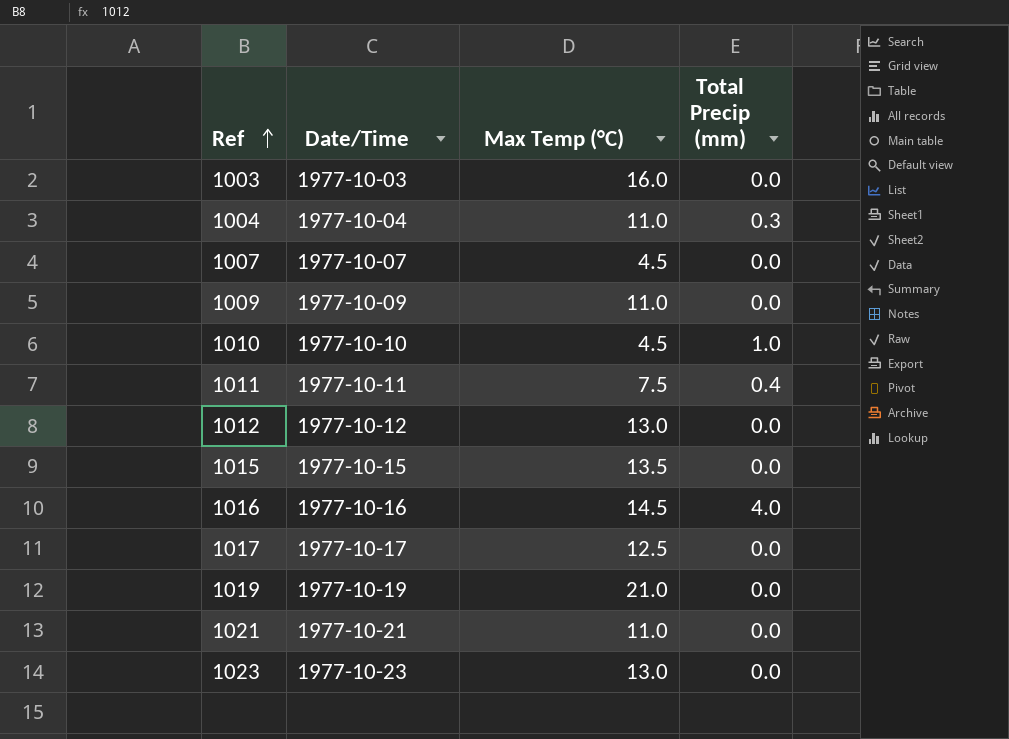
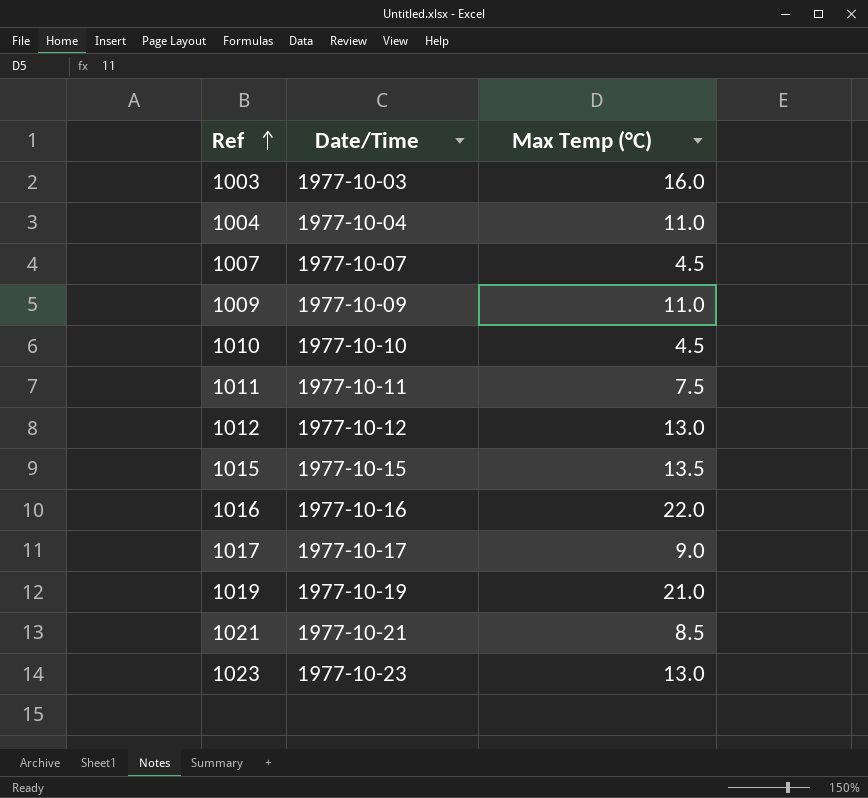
column Total Precip (mm) | position: 4 -> none
1016 | Max Temp (°C): 14.5 -> 22.0
1017 | Max Temp (°C): 12.5 -> 9.0
1021 | Max Temp (°C): 11.0 -> 8.5

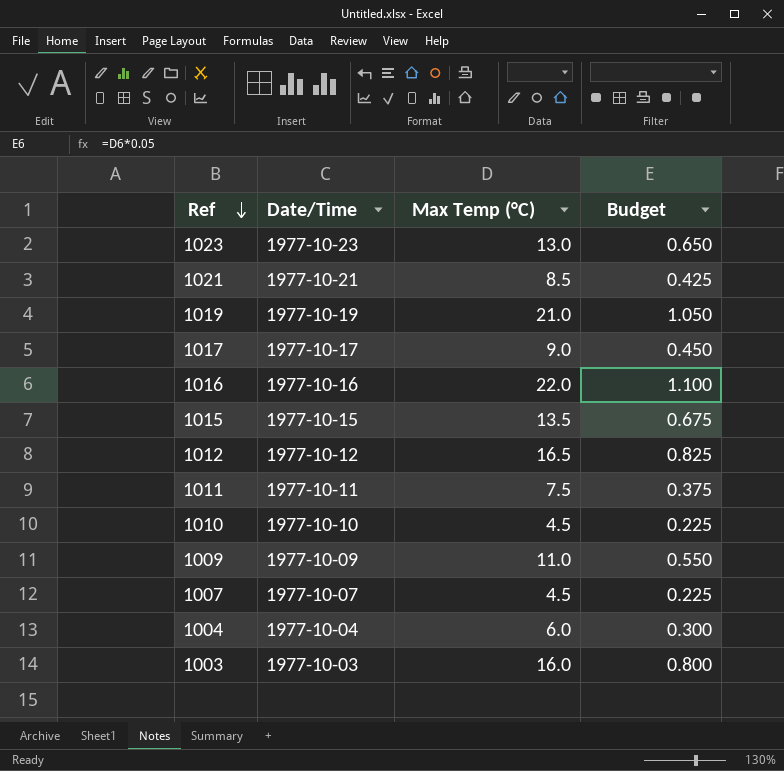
row order: Ref ascending -> Ref descending
column Budget | formula: none -> [Max Temp (°C)] * 0.05
1012 | Max Temp (°C): 13.0 -> 16.5
1004 | Max Temp (°C): 11.0 -> 6.0

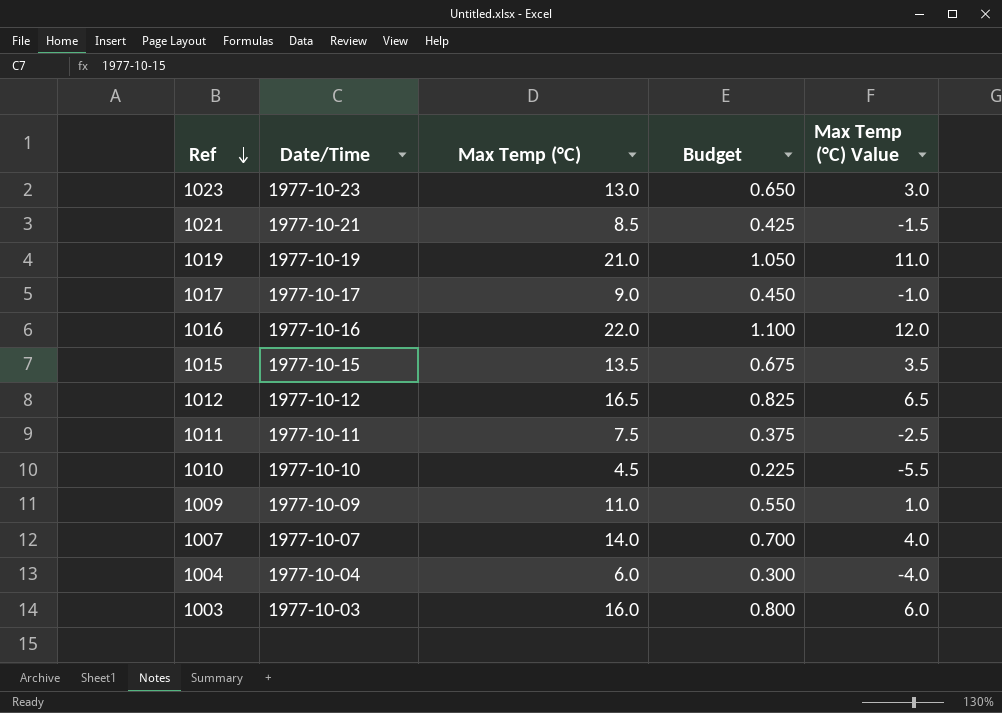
column Max Temp (°C) Value | formula: none -> [Max Temp (°C)] - 10
1007 | Max Temp (°C): 4.5 -> 14.0
1007 | Budget: 0.225 -> 0.700

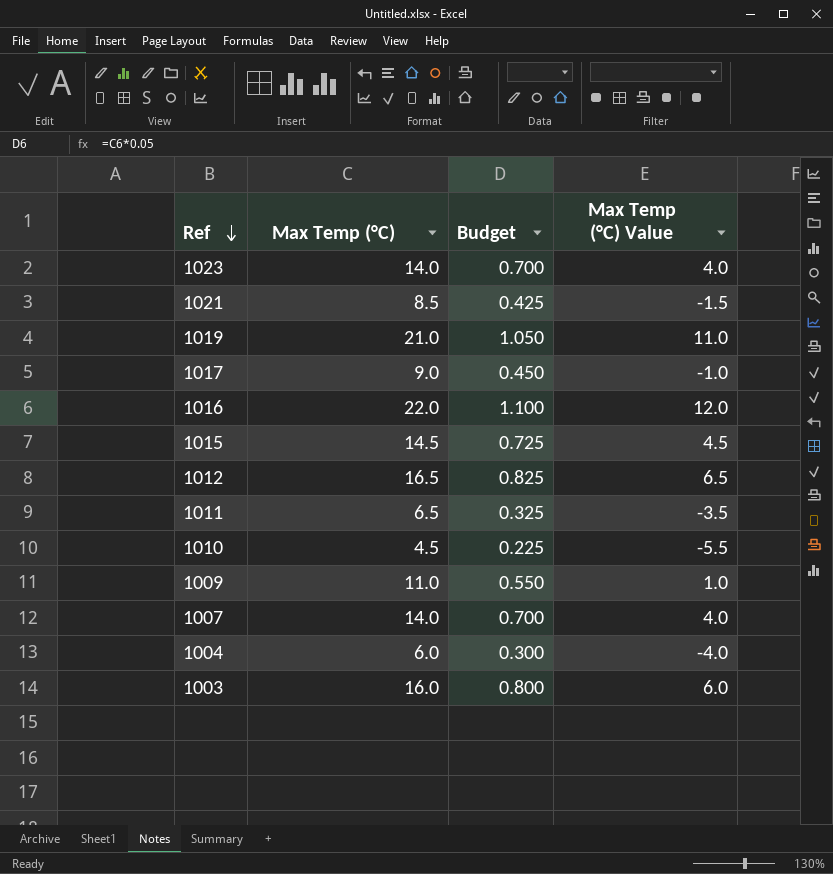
column Date/Time | position: 2 -> none
1023 | Max Temp (°C): 13.0 -> 14.0
1023 | Budget: 0.650 -> 0.700
1023 | Max Temp (°C) Value: 3.0 -> 4.0
1015 | Max Temp (°C): 13.5 -> 14.5
1015 | Budget: 0.675 -> 0.725
1015 | Max Temp (°C) Value: 3.5 -> 4.5
1011 | Max Temp (°C): 7.5 -> 6.5
1011 | Budget: 0.375 -> 0.325
1011 | Max Temp (°C) Value: -2.5 -> -3.5

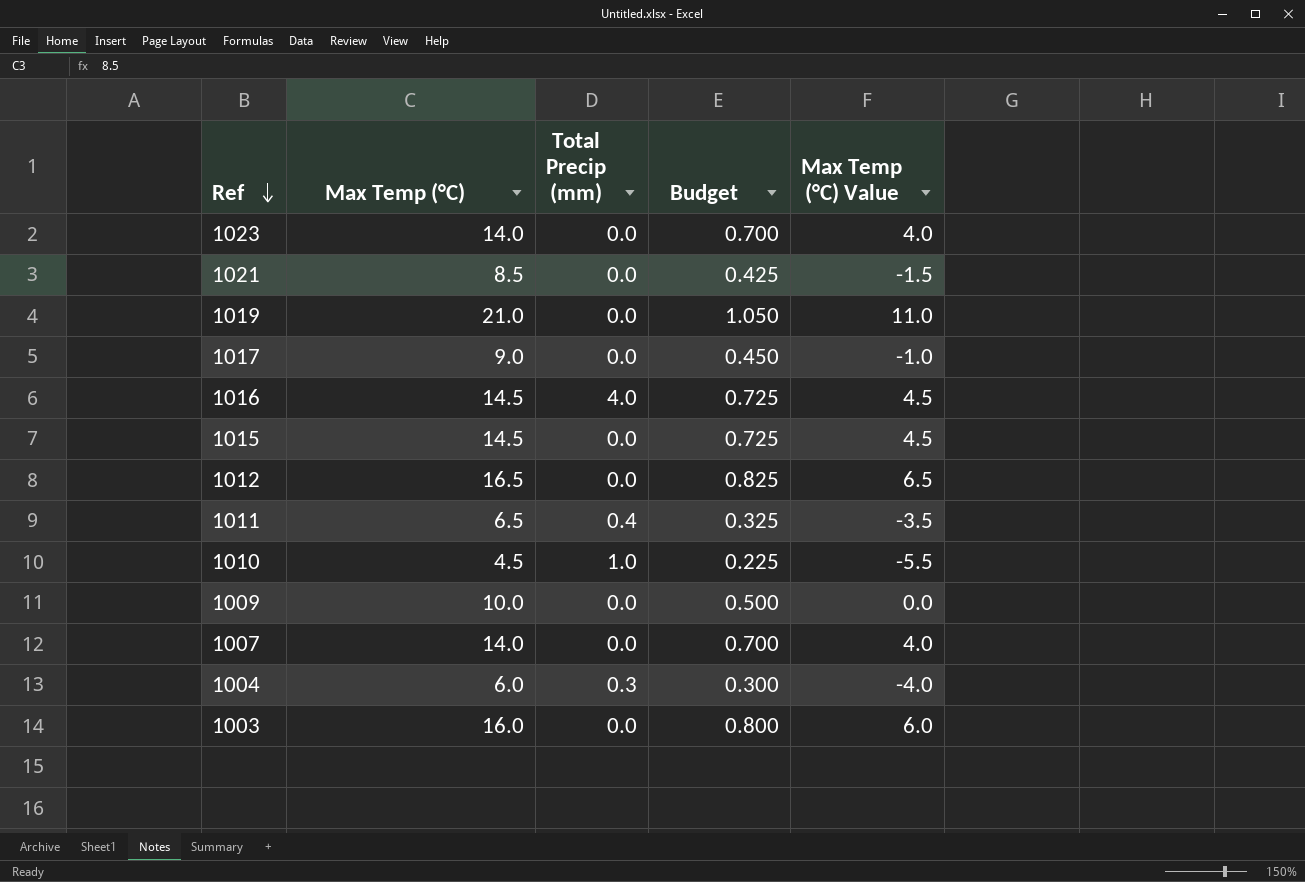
column Total Precip (mm) | position: none -> 3
1016 | Max Temp (°C): 22.0 -> 14.5
1016 | Budget: 1.100 -> 0.725
1016 | Max Temp (°C) Value: 12.0 -> 4.5
1009 | Max Temp (°C): 11.0 -> 10.0
1009 | Budget: 0.550 -> 0.500
1009 | Max Temp (°C) Value: 1.0 -> 0.0

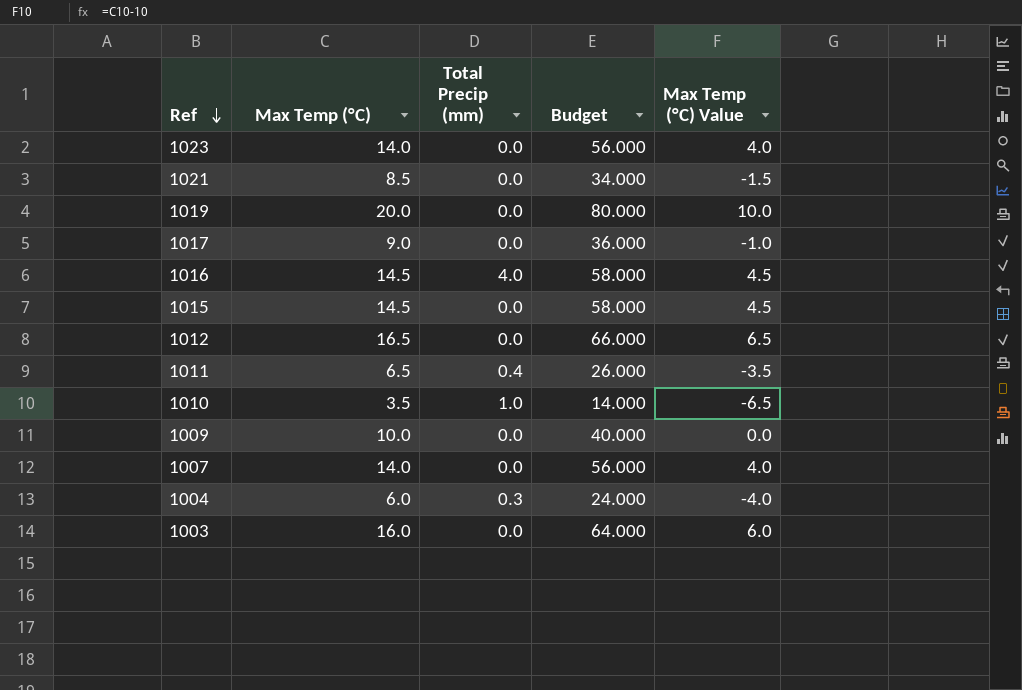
column Budget | formula: [Max Temp (°C)] * 0.05 -> [Max Temp (°C)] * 4
1019 | Max Temp (°C): 21.0 -> 20.0
1019 | Max Temp (°C) Value: 11.0 -> 10.0
1010 | Max Temp (°C): 4.5 -> 3.5
1010 | Max Temp (°C) Value: -5.5 -> -6.5

